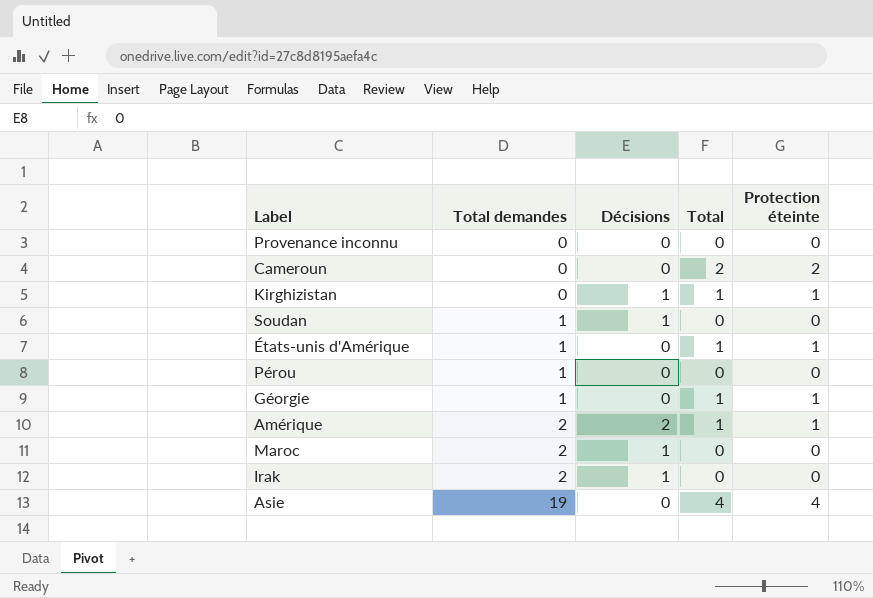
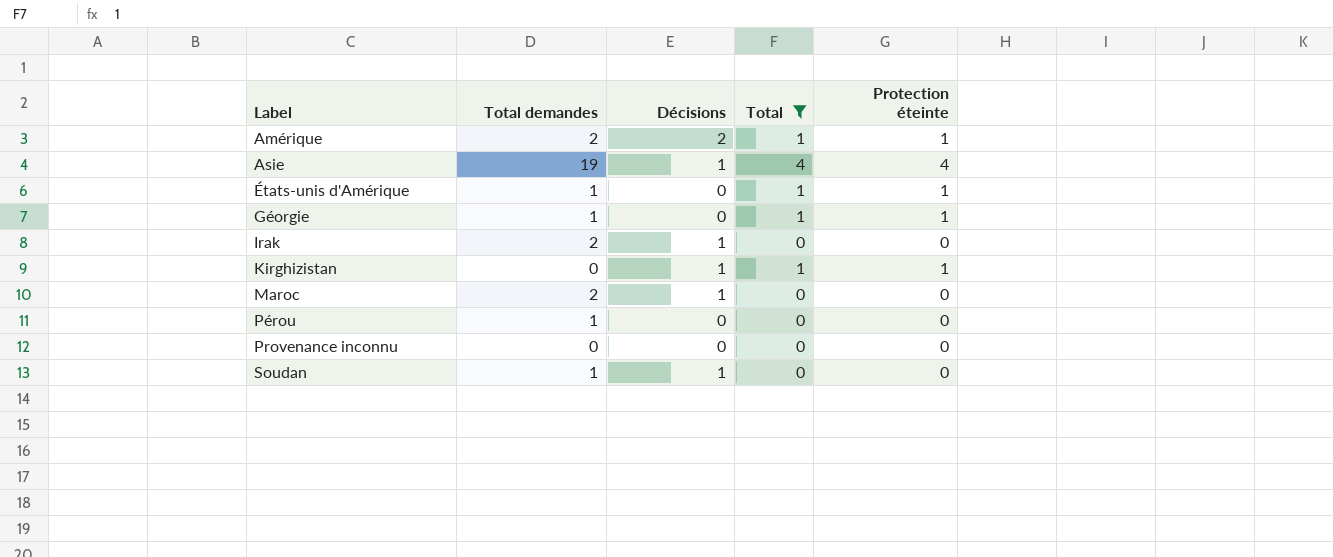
filter: none -> Total != 2
row order: Total demandes ascending -> Label ascending
Asie | Décisions: 0 -> 1

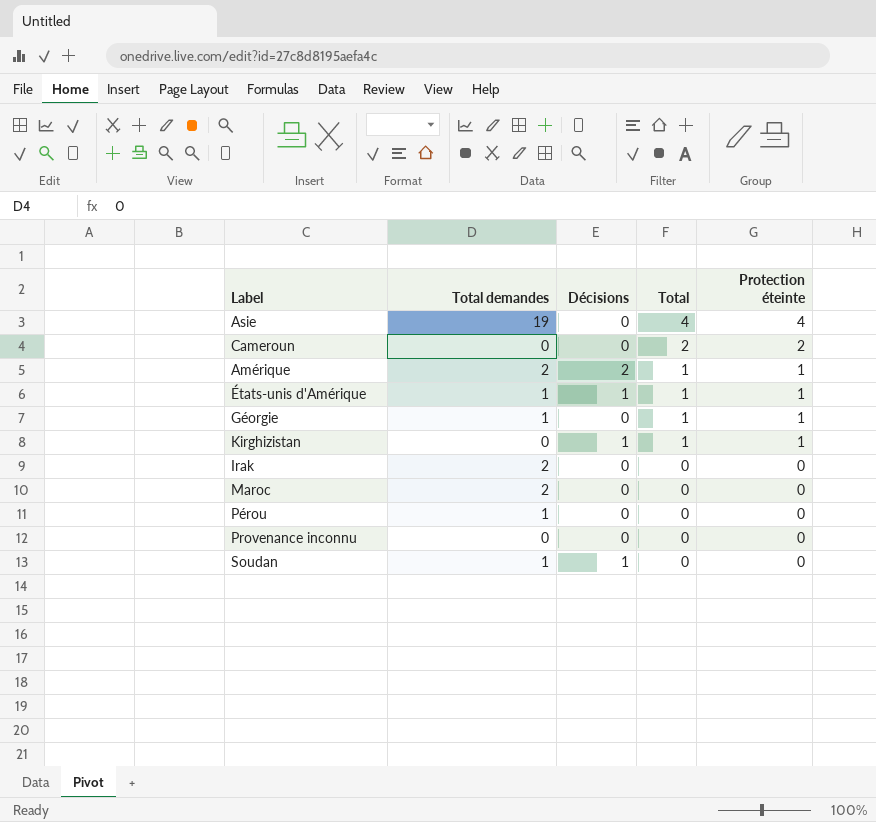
filter: Total != 2 -> none
row order: Label ascending -> Total descending
Asie | Décisions: 1 -> 0
États-unis d'Amérique | Décisions: 0 -> 1
Irak | Décisions: 1 -> 0
Maroc | Décisions: 1 -> 0

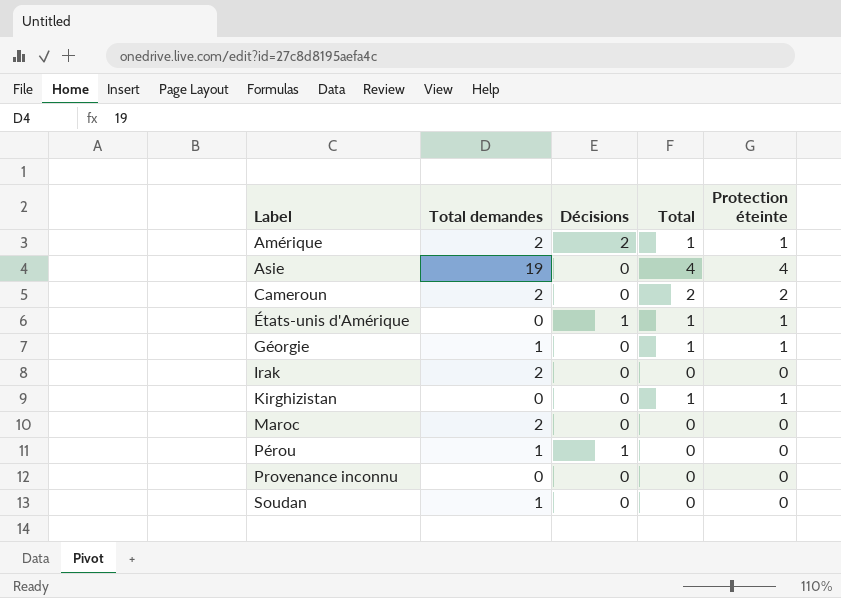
row order: Total descending -> Label ascending
Cameroun | Total demandes: 0 -> 2
États-unis d'Amérique | Total demandes: 1 -> 0
Kirghizistan | Décisions: 1 -> 0
Pérou | Décisions: 0 -> 1
Soudan | Décisions: 1 -> 0

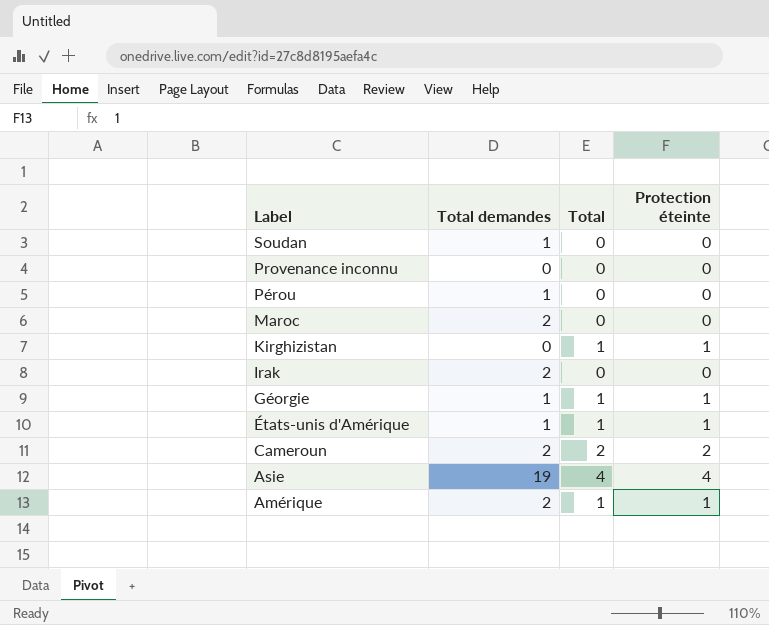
row order: Label ascending -> Label descending
column Décisions | position: 3 -> none
États-unis d'Amérique | Total demandes: 0 -> 1

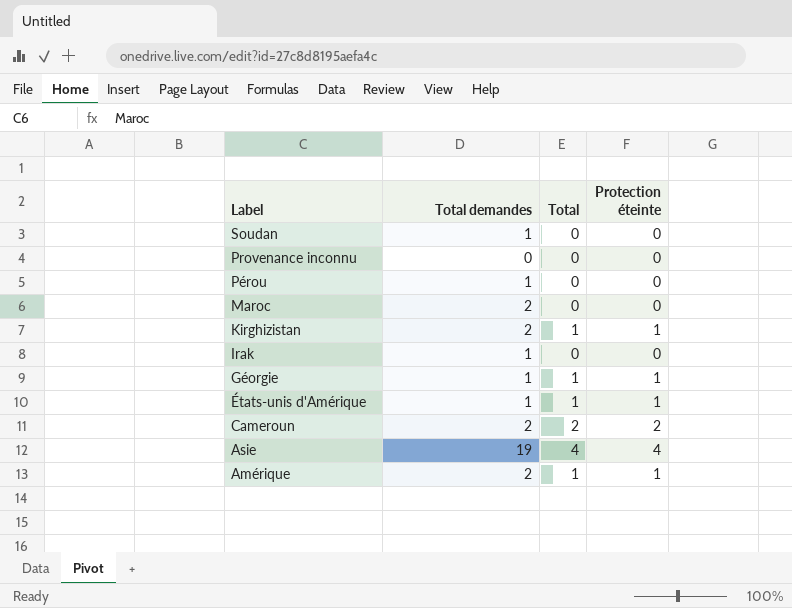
Kirghizistan | Total demandes: 0 -> 2
Irak | Total demandes: 2 -> 1

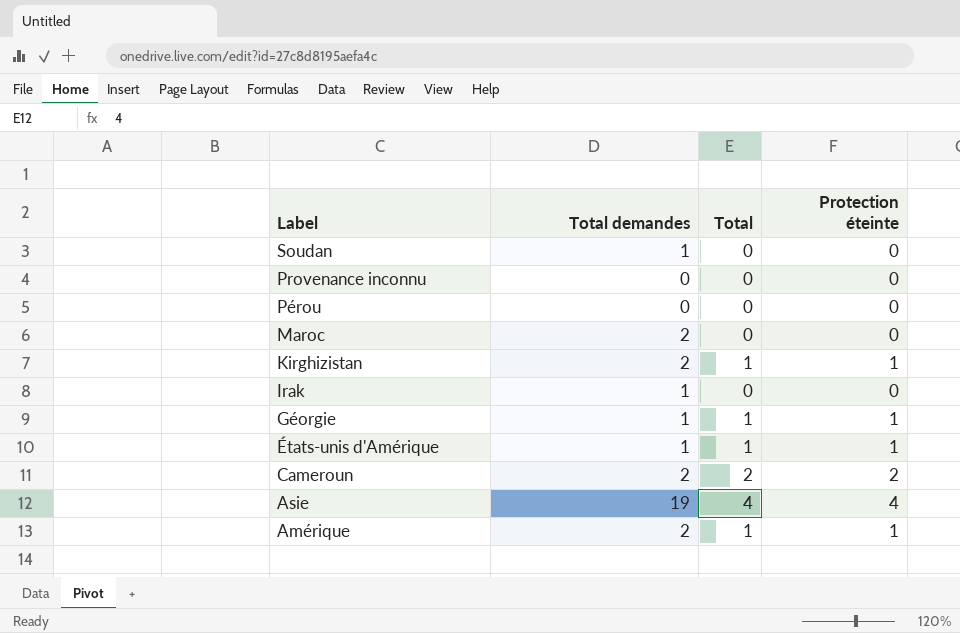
Pérou | Total demandes: 1 -> 0

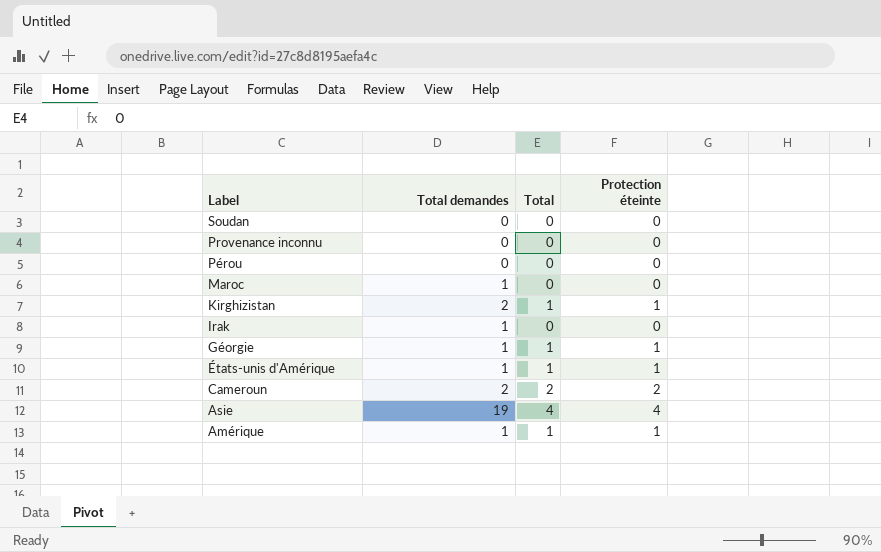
Soudan | Total demandes: 1 -> 0
Maroc | Total demandes: 2 -> 1
Amérique | Total demandes: 2 -> 1

